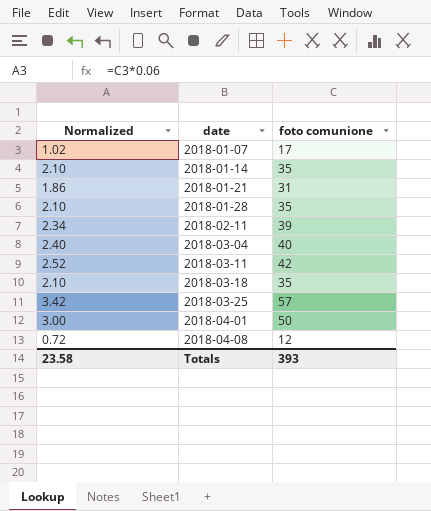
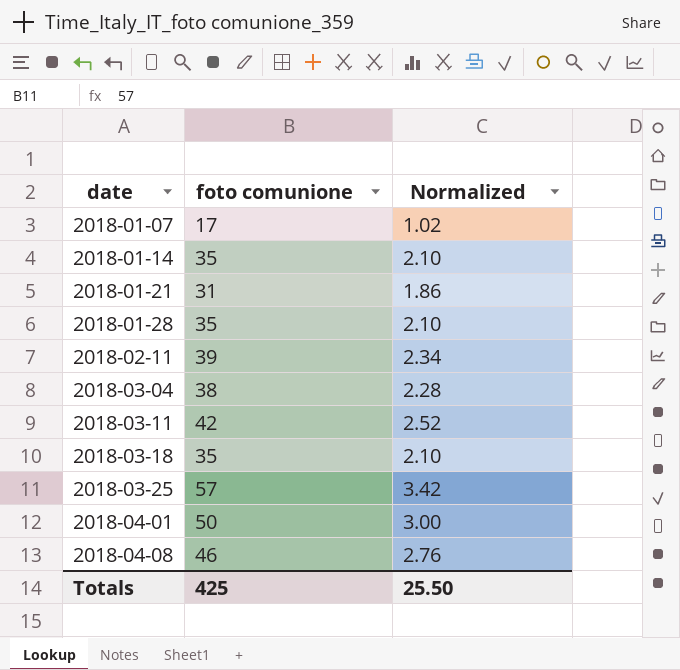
column Normalized | position: 1 -> 3
2018-03-04 | foto comunione: 40 -> 38
2018-03-04 | Normalized: 2.40 -> 2.28
2018-04-08 | foto comunione: 12 -> 46
2018-04-08 | Normalized: 0.72 -> 2.76
Totals | foto comunione: 393 -> 425
Totals | Normalized: 23.58 -> 25.50

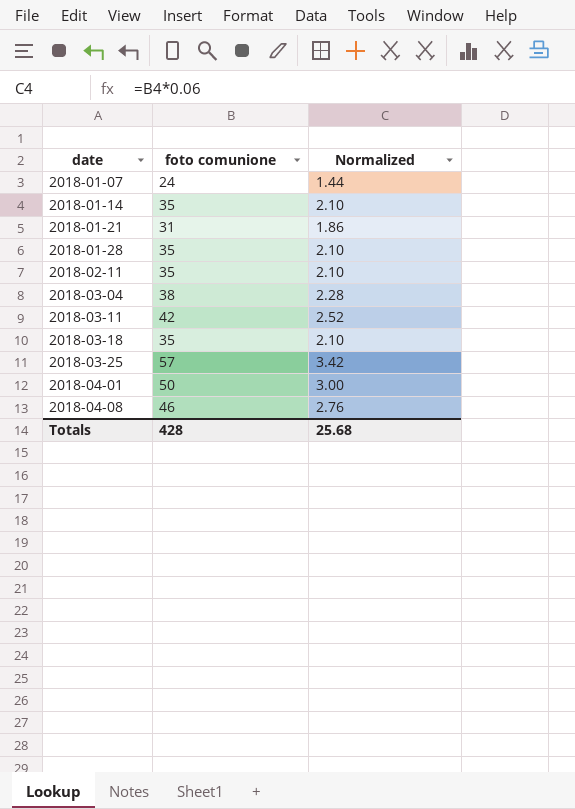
2018-01-07 | foto comunione: 17 -> 24
2018-01-07 | Normalized: 1.02 -> 1.44
2018-02-11 | foto comunione: 39 -> 35
2018-02-11 | Normalized: 2.34 -> 2.10
Totals | foto comunione: 425 -> 428
Totals | Normalized: 25.50 -> 25.68

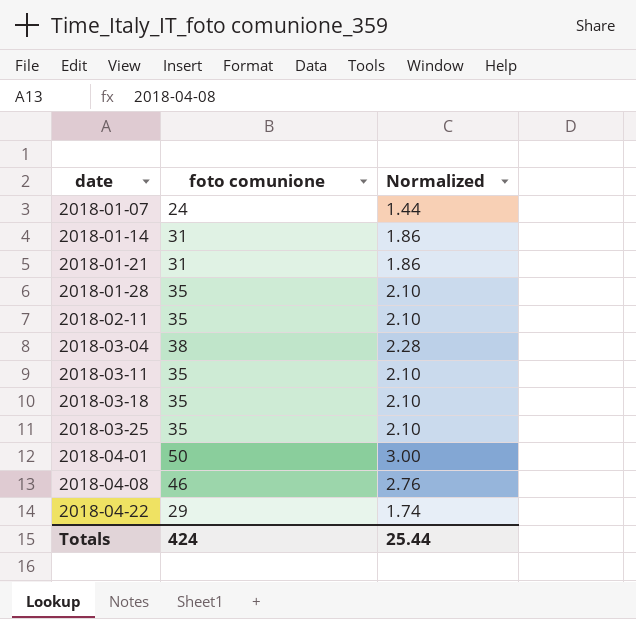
2018-01-14 | foto comunione: 35 -> 31
2018-01-14 | Normalized: 2.10 -> 1.86
2018-03-11 | foto comunione: 42 -> 35
2018-03-11 | Normalized: 2.52 -> 2.10
2018-03-25 | foto comunione: 57 -> 35
2018-03-25 | Normalized: 3.42 -> 2.10
row 2018-04-22: none -> 29 | 1.74
Totals | foto comunione: 428 -> 424
Totals | Normalized: 25.68 -> 25.44

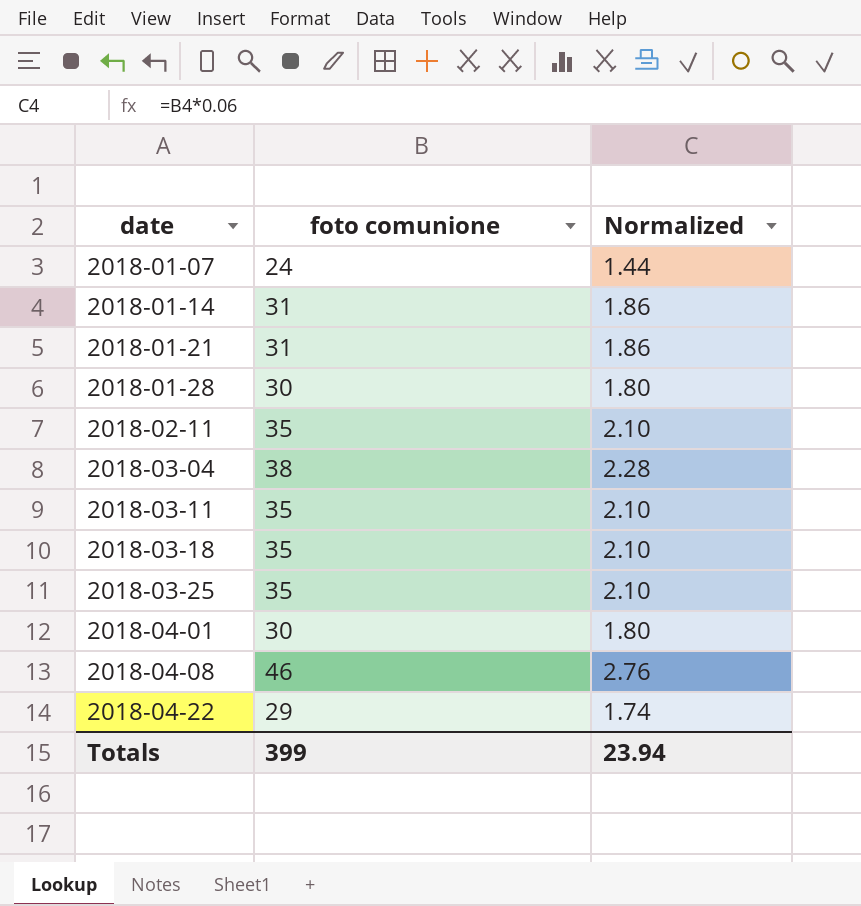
2018-01-28 | foto comunione: 35 -> 30
2018-01-28 | Normalized: 2.10 -> 1.80
2018-04-01 | foto comunione: 50 -> 30
2018-04-01 | Normalized: 3.00 -> 1.80
Totals | foto comunione: 424 -> 399
Totals | Normalized: 25.44 -> 23.94

